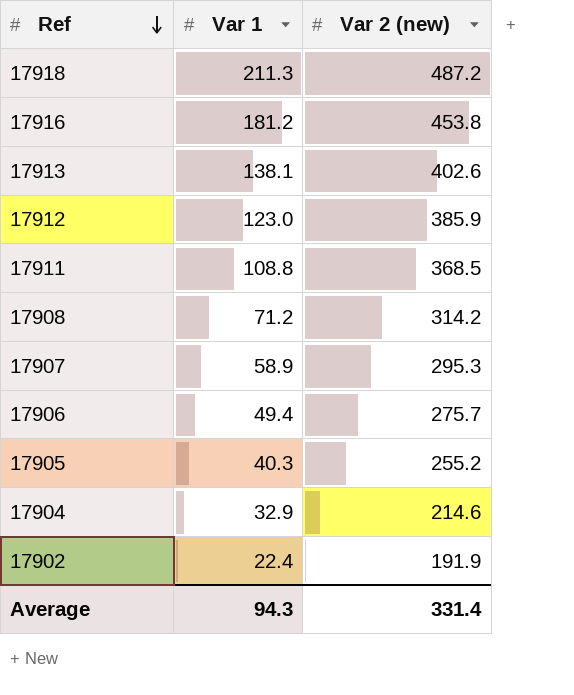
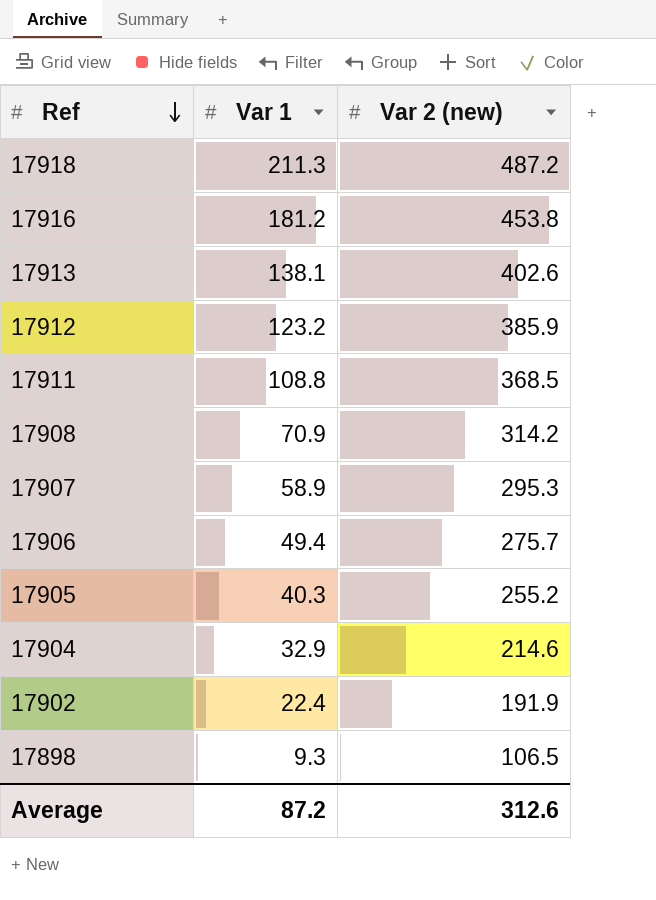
17912 | Var 1: 123.0 -> 123.2
17908 | Var 1: 71.2 -> 70.9
row 17898: none -> 9.3 | 106.5
Average | Var 1: 94.3 -> 87.2
Average | Var 2 (new): 331.4 -> 312.6

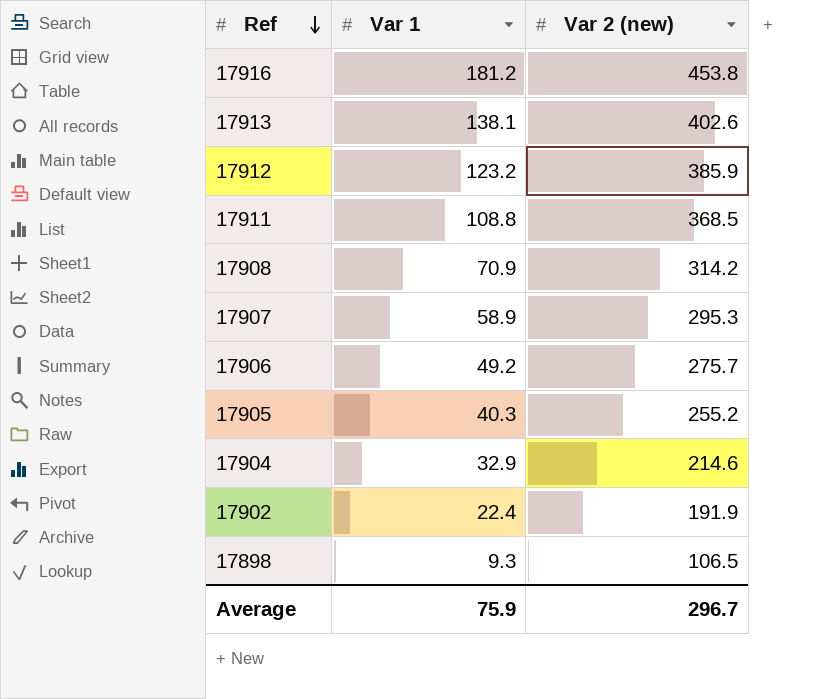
row 17918: 211.3 | 487.2 -> none
17906 | Var 1: 49.4 -> 49.2
Average | Var 1: 87.2 -> 75.9
Average | Var 2 (new): 312.6 -> 296.7

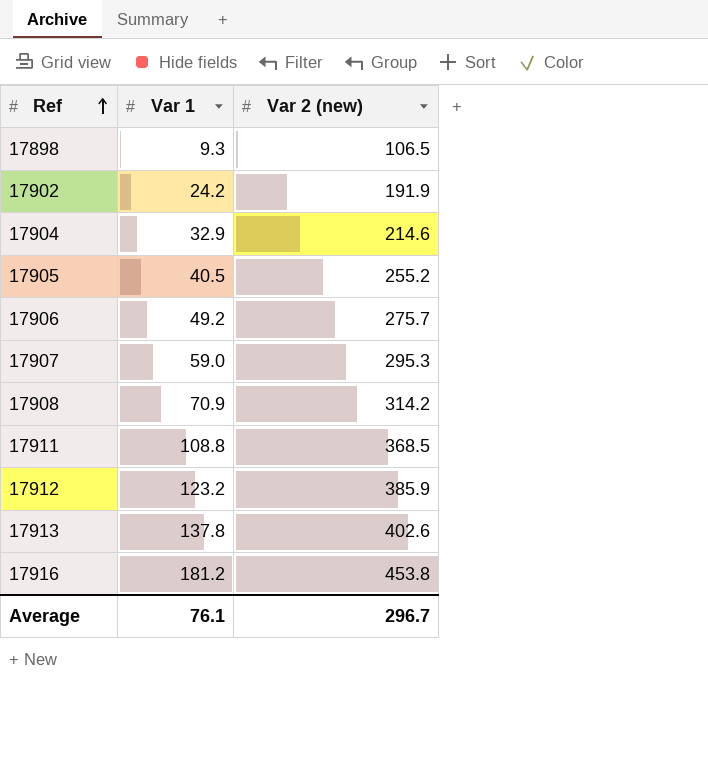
row order: Ref descending -> Ref ascending
17902 | Var 1: 22.4 -> 24.2
17905 | Var 1: 40.3 -> 40.5
17907 | Var 1: 58.9 -> 59.0
17913 | Var 1: 138.1 -> 137.8
Average | Var 1: 75.9 -> 76.1

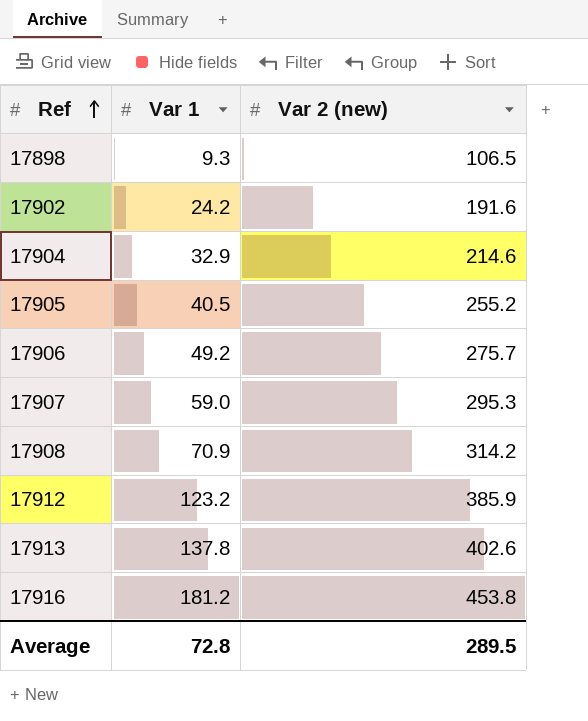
row 17911: 108.8 | 368.5 -> none
17902 | Var 2 (new): 191.9 -> 191.6
Average | Var 1: 76.1 -> 72.8
Average | Var 2 (new): 296.7 -> 289.5

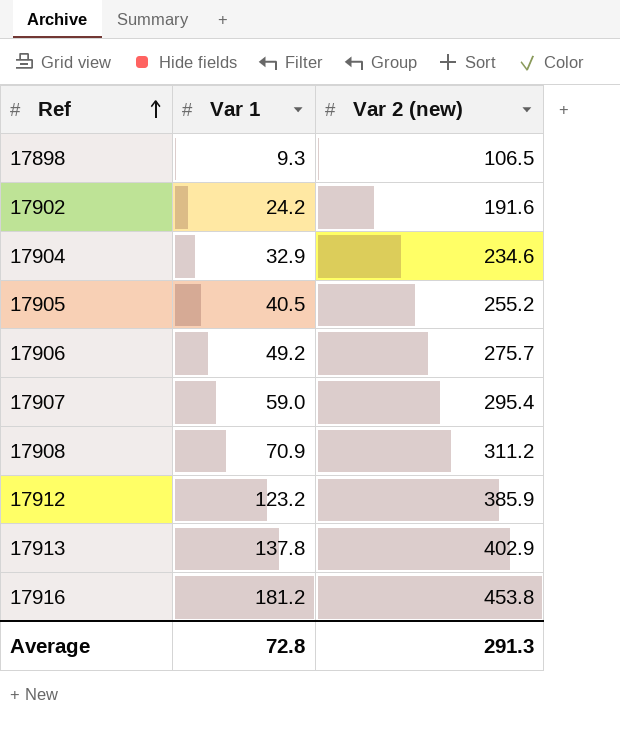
17904 | Var 2 (new): 214.6 -> 234.6
17907 | Var 2 (new): 295.3 -> 295.4
17908 | Var 2 (new): 314.2 -> 311.2
17913 | Var 2 (new): 402.6 -> 402.9
Average | Var 2 (new): 289.5 -> 291.3

